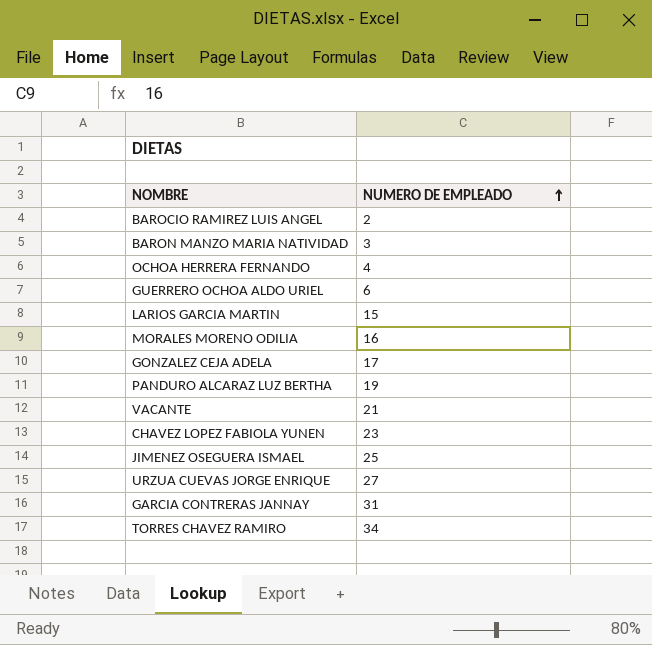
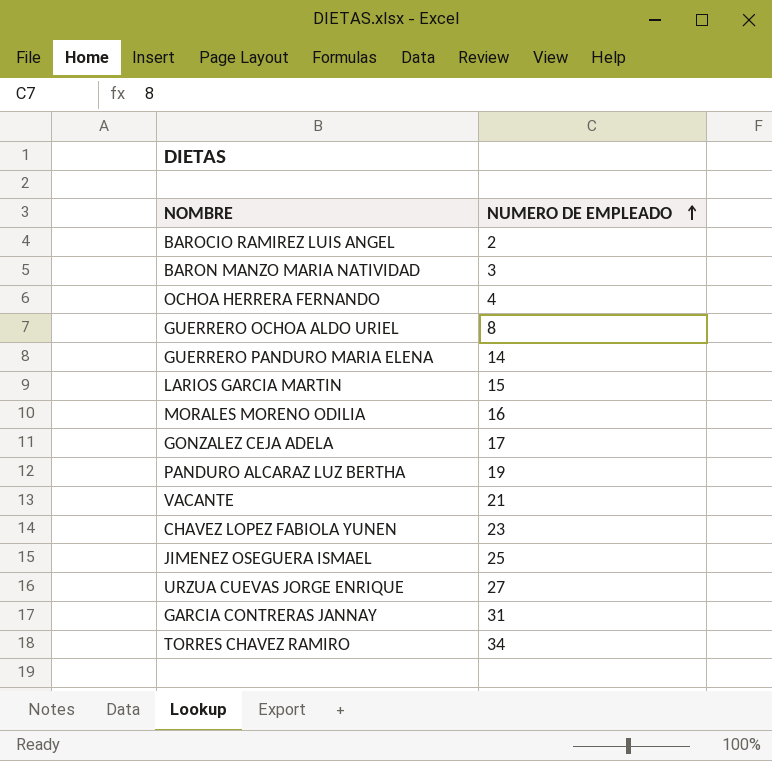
GUERRERO OCHOA ALDO URIEL | NUMERO DE EMPLEADO: 6 -> 8
row GUERRERO PANDURO MARIA ELENA: none -> 14

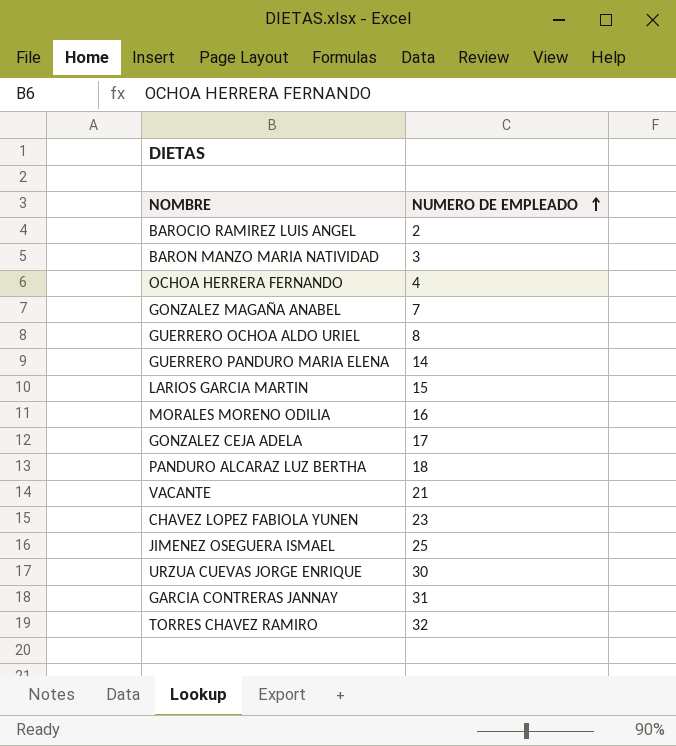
row GONZALEZ MAGAÑA ANABEL: none -> 7
PANDURO ALCARAZ LUZ BERTHA | NUMERO DE EMPLEADO: 19 -> 18
URZUA CUEVAS JORGE ENRIQUE | NUMERO DE EMPLEADO: 27 -> 30
TORRES CHAVEZ RAMIRO | NUMERO DE EMPLEADO: 34 -> 32

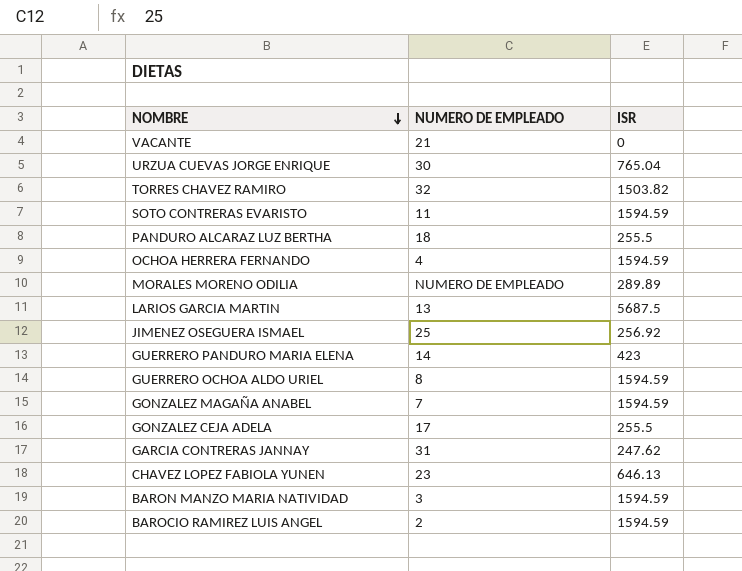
row order: NUMERO DE EMPLEADO ascending -> NOMBRE descending
column ISR | position: none -> 3
row SOTO CONTRERAS EVARISTO: none -> 11 | 1594.59
MORALES MORENO ODILIA | NUMERO DE EMPLEADO: 16 -> NUMERO DE EMPLEADO
LARIOS GARCIA MARTIN | NUMERO DE EMPLEADO: 15 -> 13

